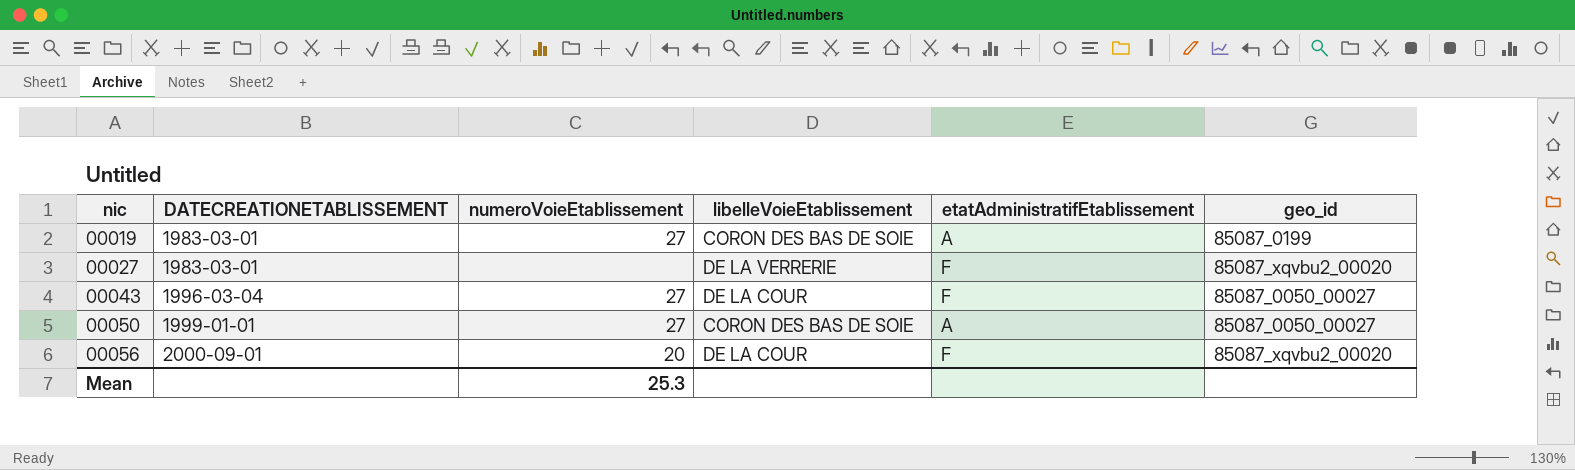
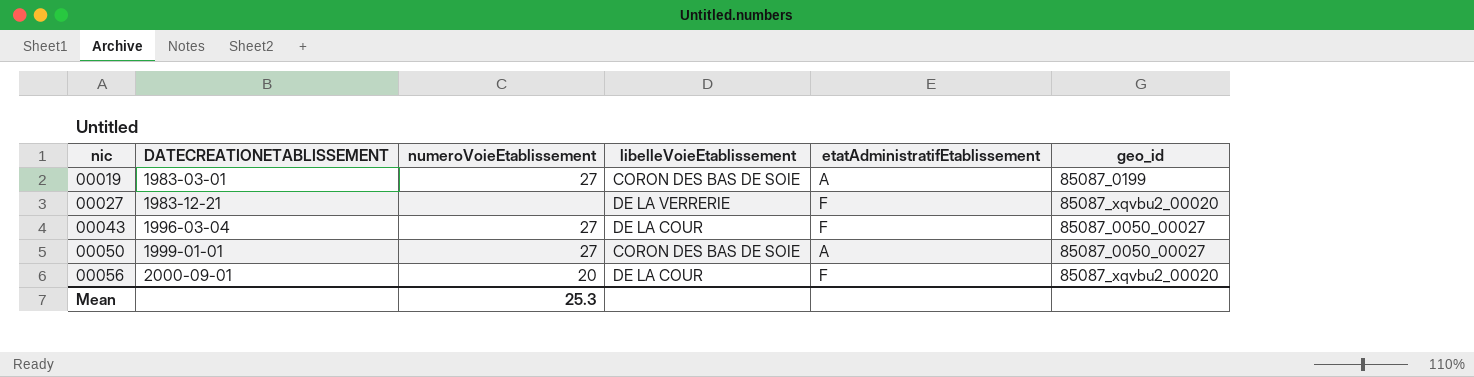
00027 | DATECREATIONETABLISSEMENT: 1983-03-01 -> 1983-12-21

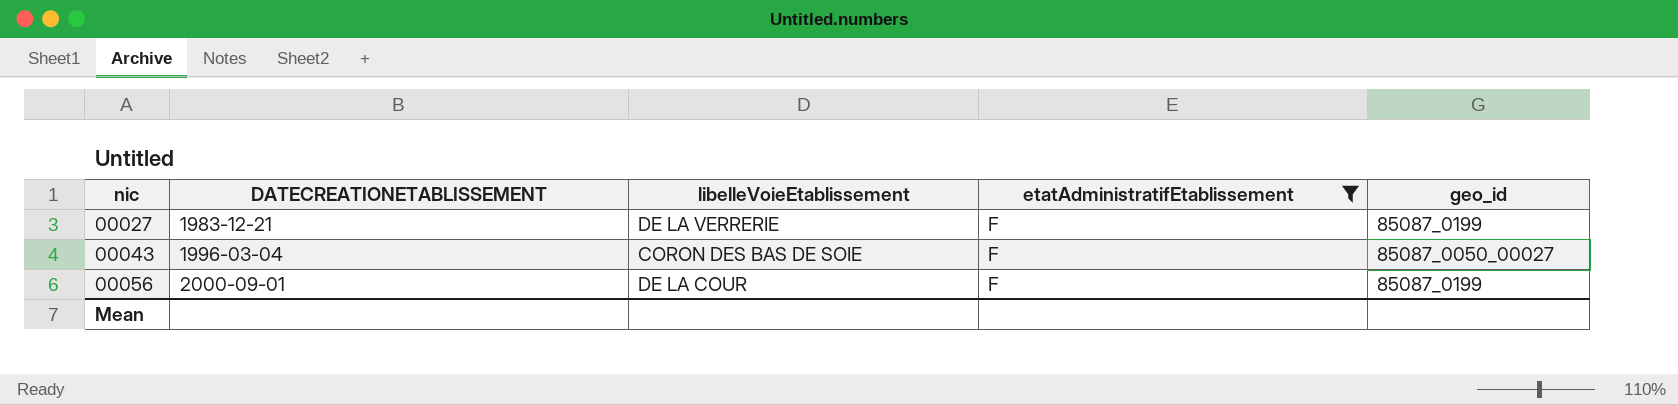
filter: none -> etatAdministratifEtablissement = F
column numeroVoieEtablissement | position: 3 -> none
00027 | geo_id: 85087_xqvbu2_00020 -> 85087_0199
00043 | libelleVoieEtablissement: DE LA COUR -> CORON DES BAS DE SOIE
00056 | geo_id: 85087_xqvbu2_00020 -> 85087_0199

